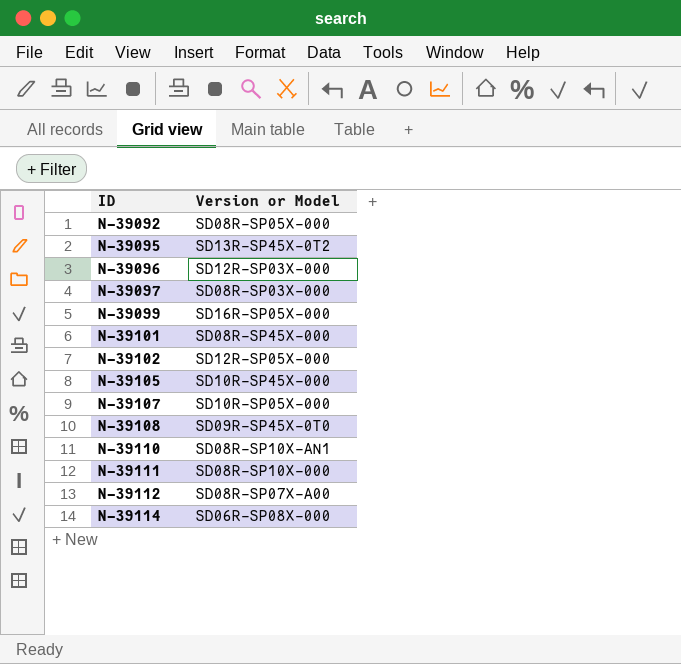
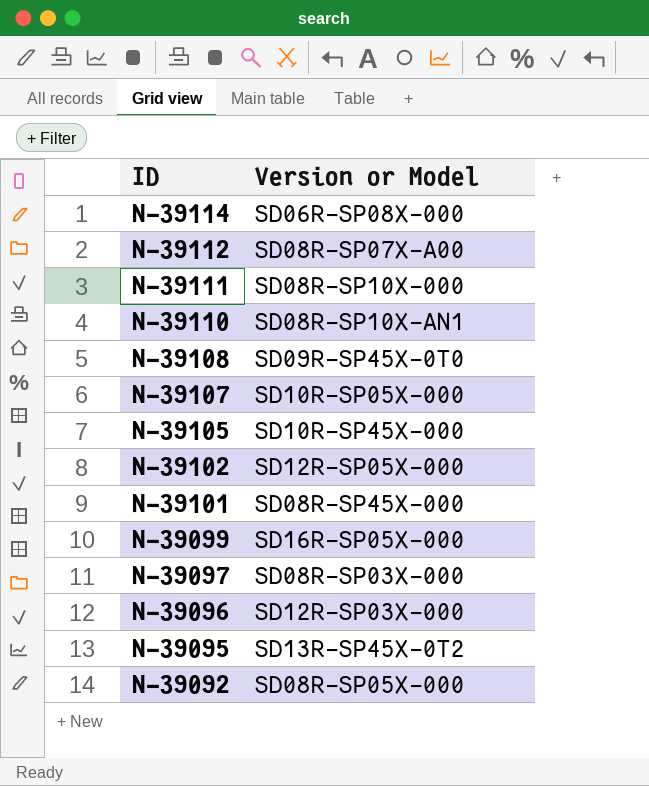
row order: ID ascending -> ID descending

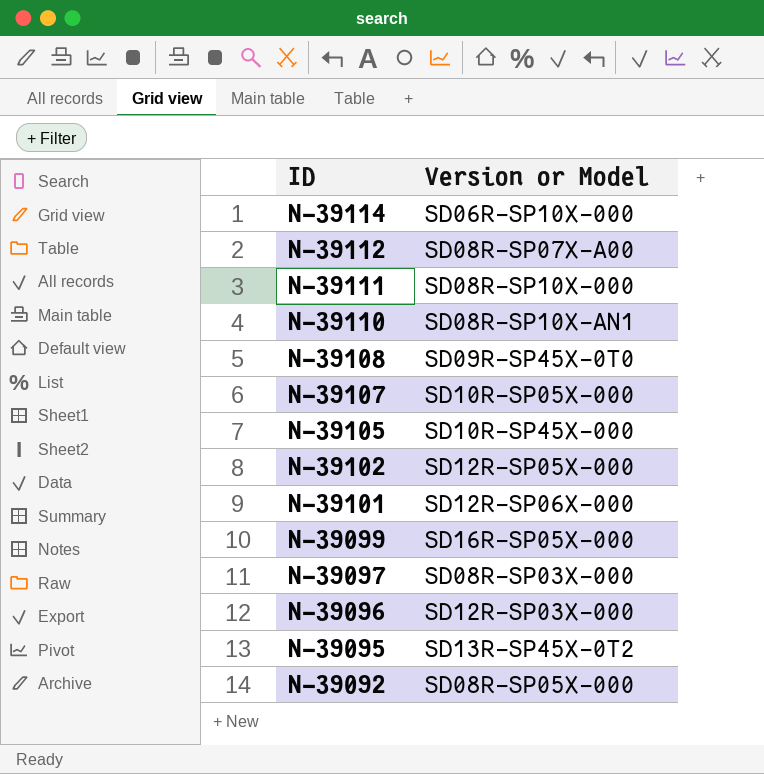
N-39114 | Version or Model: SD06R-SP08X-000 -> SD06R-SP10X-000
N-39101 | Version or Model: SD08R-SP45X-000 -> SD12R-SP06X-000

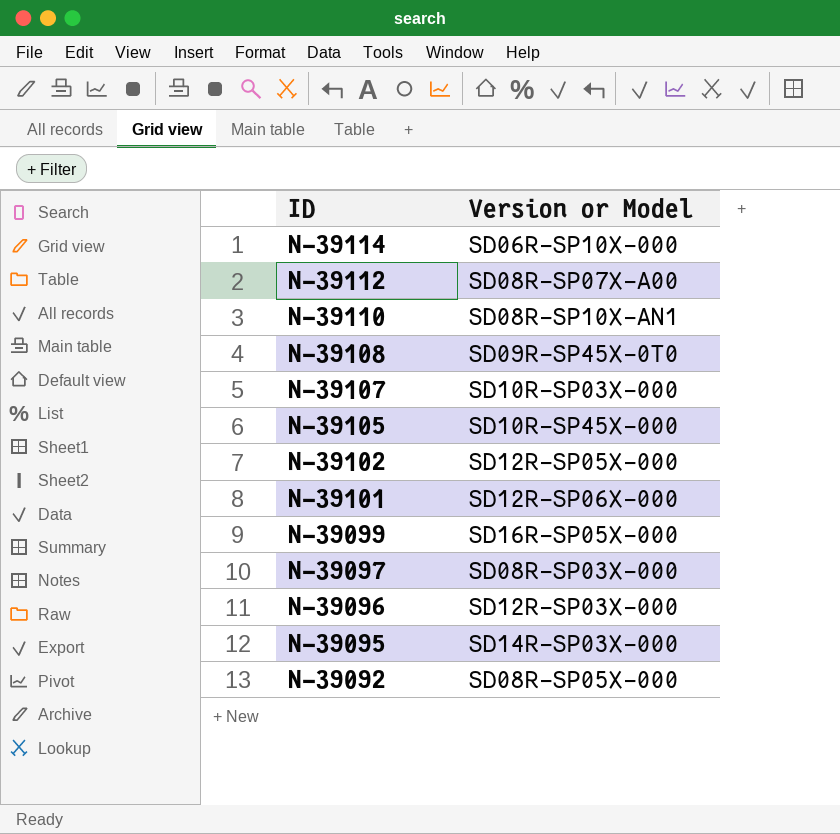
row N-39111: SD08R-SP10X-000 -> none
N-39107 | Version or Model: SD10R-SP05X-000 -> SD10R-SP03X-000
N-39095 | Version or Model: SD13R-SP45X-0T2 -> SD14R-SP03X-000

